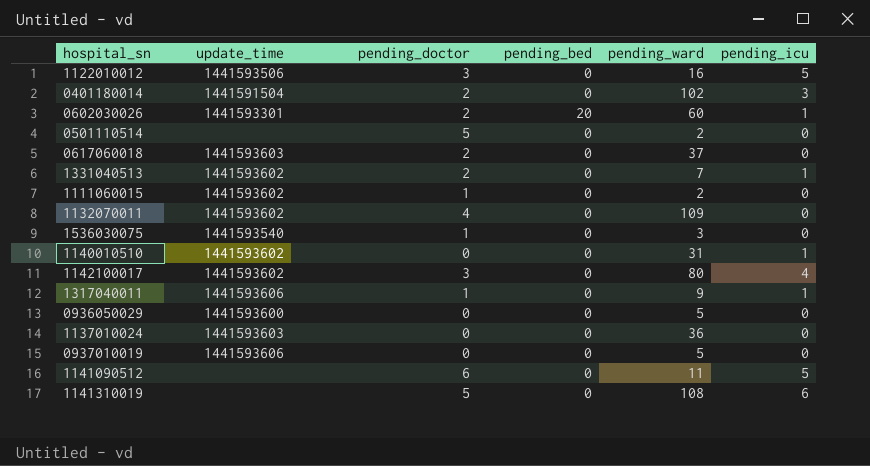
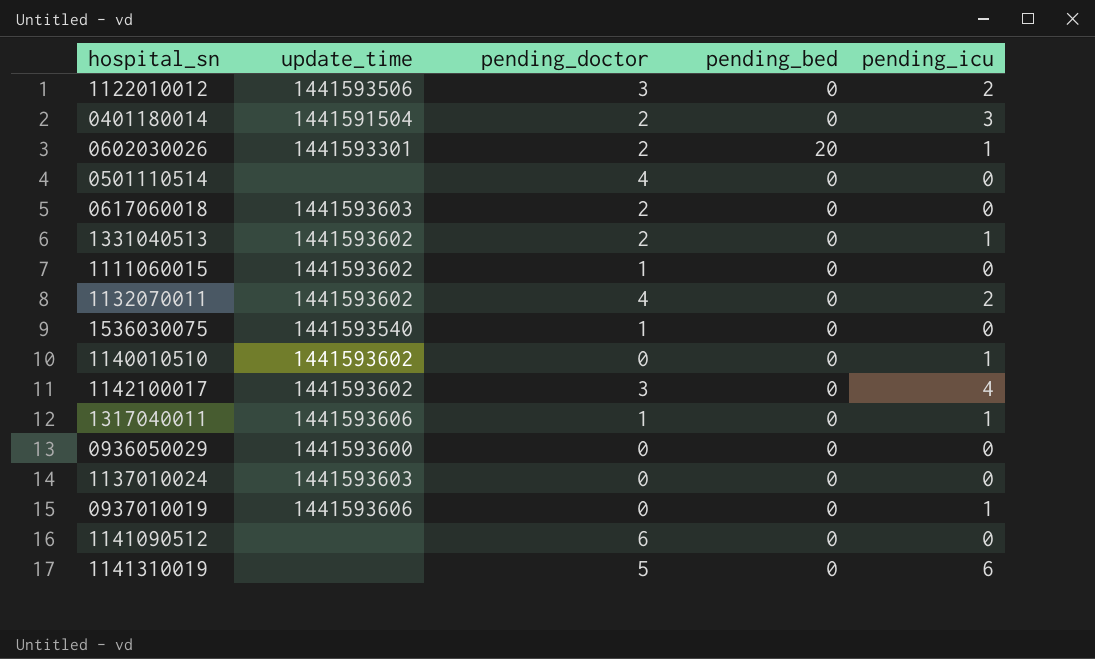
column pending_ward | position: 5 -> none
1122010012 | pending_icu: 5 -> 2
0501110514 | pending_doctor: 5 -> 4
1132070011 | pending_icu: 0 -> 2
0937010019 | pending_icu: 0 -> 1
1141090512 | pending_icu: 5 -> 0

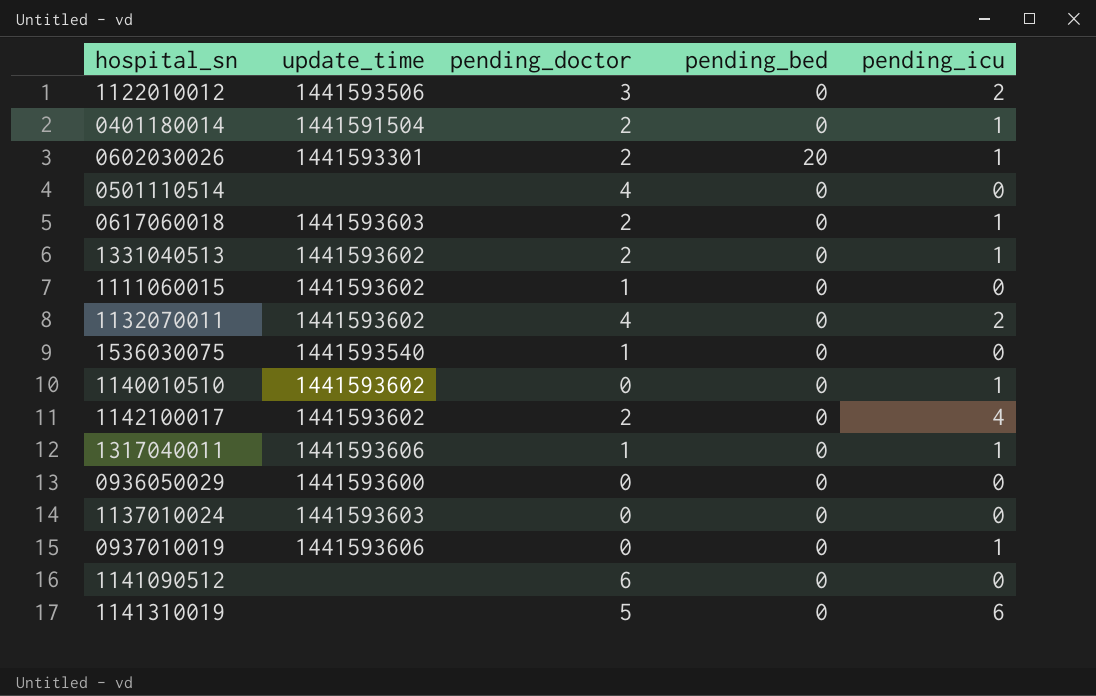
0401180014 | pending_icu: 3 -> 1
0617060018 | pending_icu: 0 -> 1
1142100017 | pending_doctor: 3 -> 2

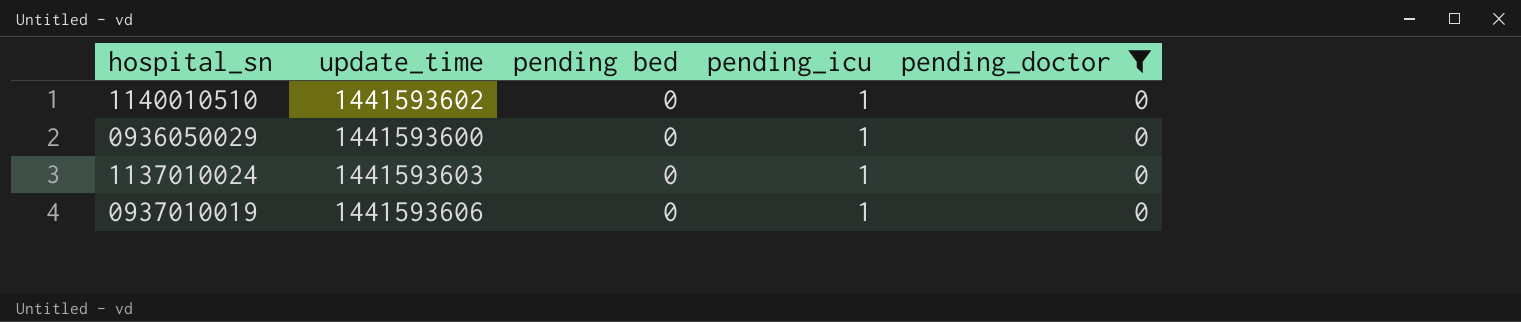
filter: none -> pending_doctor = 0
column name: pending_bed -> pending bed
column pending_doctor | position: 3 -> 5
0936050029 | pending_icu: 0 -> 1
1137010024 | pending_icu: 0 -> 1

